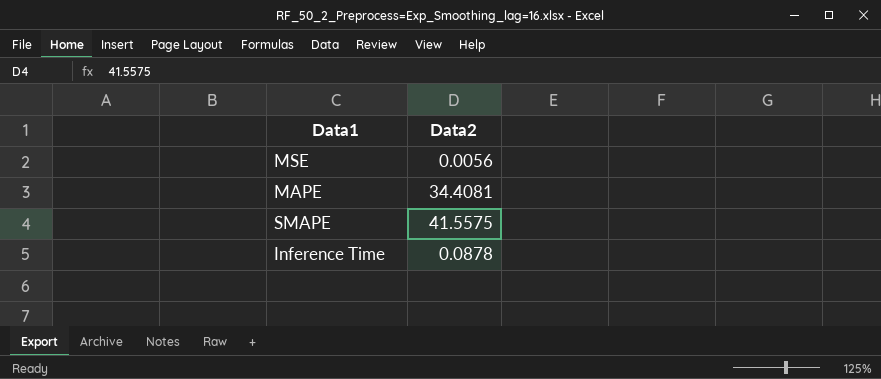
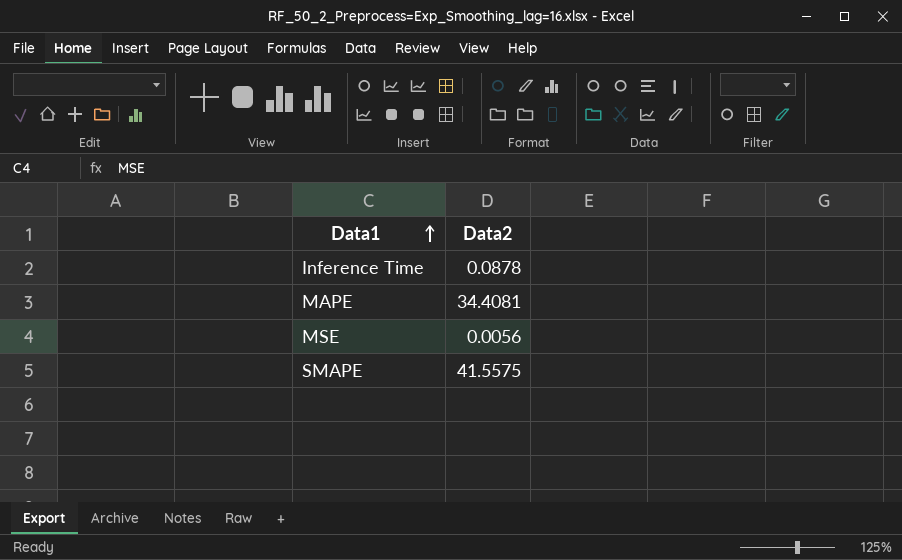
row order: none -> Data1 ascending

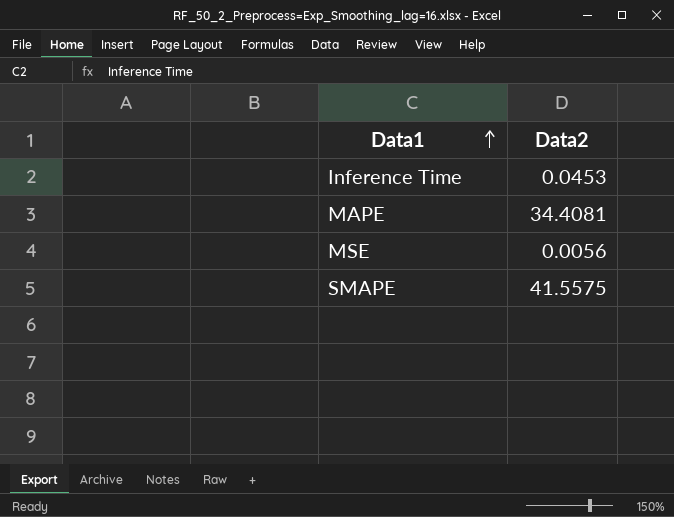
Inference Time | Data2: 0.0878 -> 0.0453

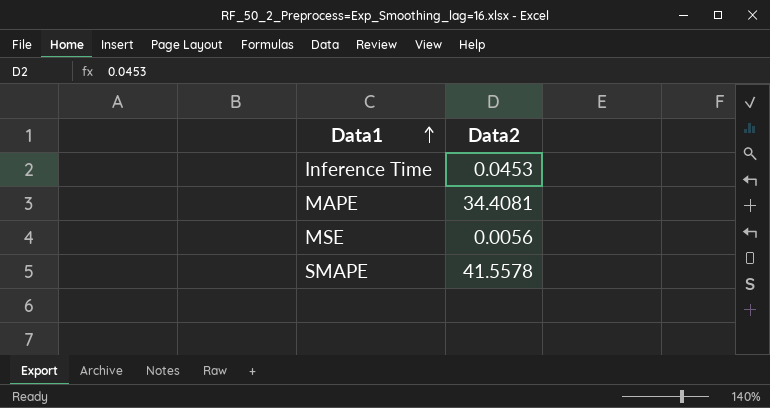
SMAPE | Data2: 41.5575 -> 41.5578

